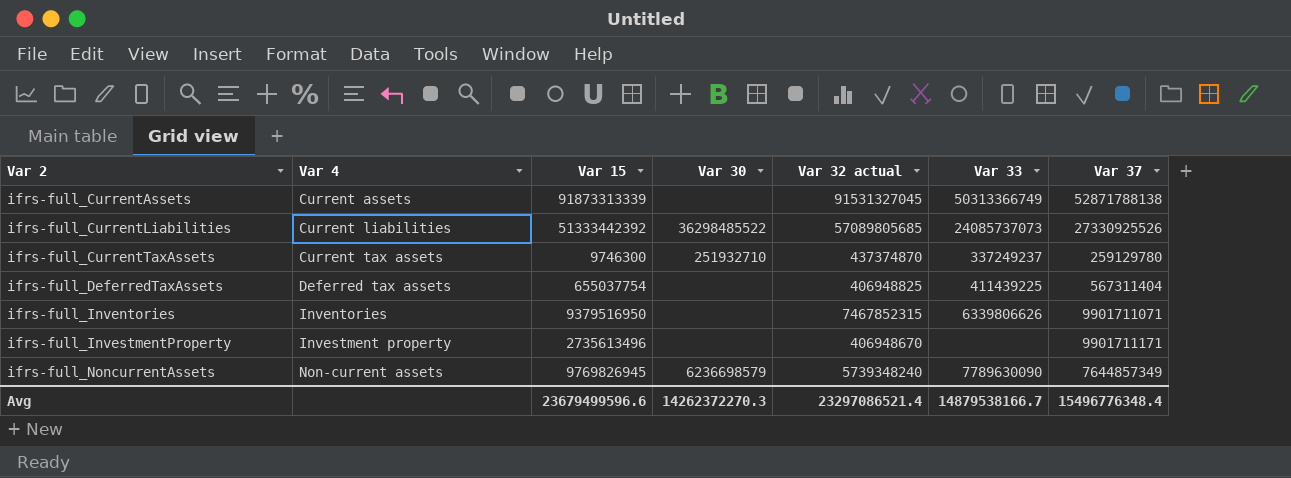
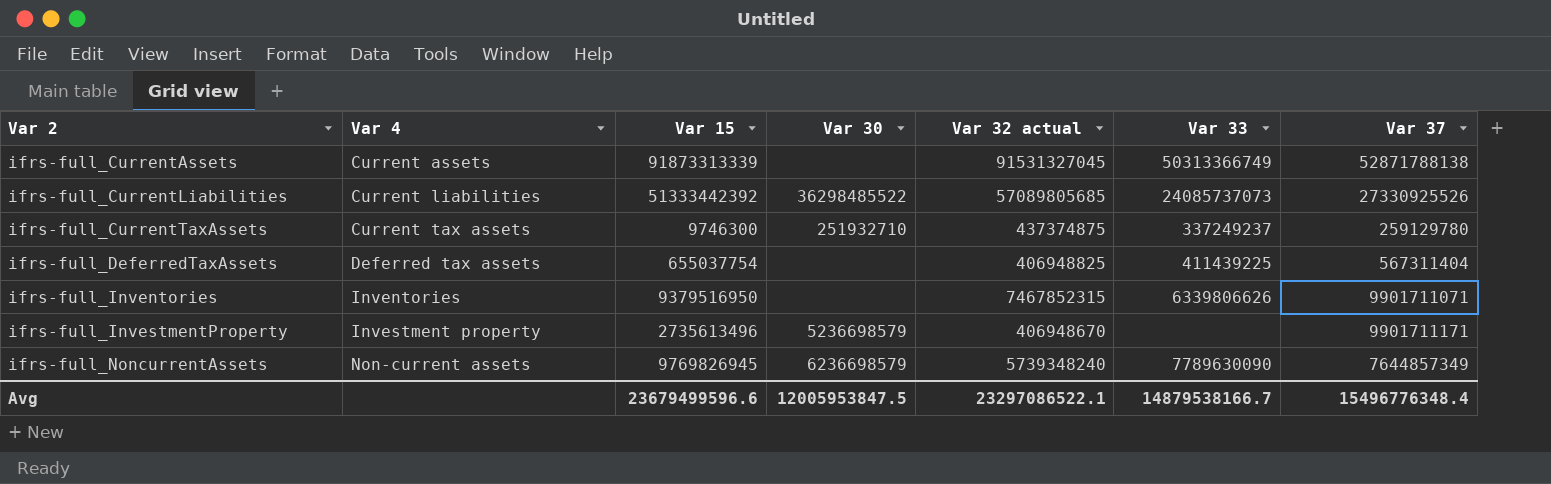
ifrs-full_CurrentTaxAssets | Var 32 actual: 437374870 -> 437374875
ifrs-full_InvestmentProperty | Var 30: none -> 5236698579
Avg | Var 30: 14262372270.3 -> 12005953847.5
Avg | Var 32 actual: 23297086521.4 -> 23297086522.1

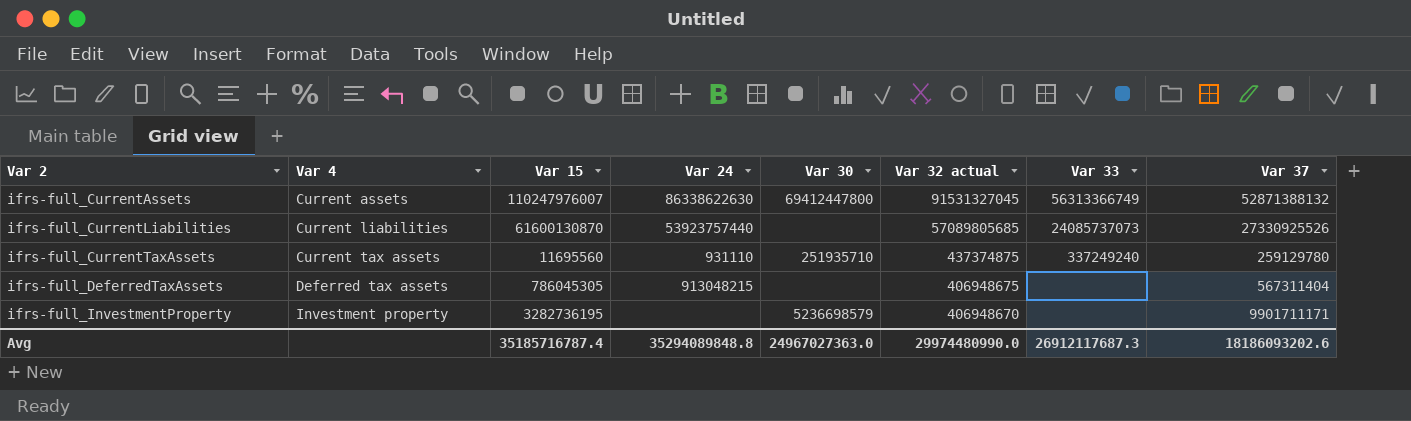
column Var 24 | position: none -> 4
row ifrs-full_Inventories: Inventories | 9379516950 | none | 7467852315 | 6339806626 | 9901711071 -> none
row ifrs-full_NoncurrentAssets: Non-current assets | 9769826945 | 6236698579 | 5739348240 | 7789630090 | 7644857349 -> none
ifrs-full_CurrentAssets | Var 15: 91873313339 -> 110247976007
ifrs-full_CurrentAssets | Var 30: none -> 69412447800
ifrs-full_CurrentAssets | Var 33: 50313366749 -> 56313366749
ifrs-full_CurrentAssets | Var 37: 52871788138 -> 52871388132
ifrs-full_CurrentLiabilities | Var 15: 51333442392 -> 61600130870
ifrs-full_CurrentLiabilities | Var 30: 36298485522 -> none
ifrs-full_CurrentTaxAssets | Var 15: 9746300 -> 11695560
ifrs-full_CurrentTaxAssets | Var 30: 251932710 -> 251935710
ifrs-full_CurrentTaxAssets | Var 33: 337249237 -> 337249240
ifrs-full_DeferredTaxAssets | Var 15: 655037754 -> 786045305
ifrs-full_DeferredTaxAssets | Var 32 actual: 406948825 -> 406948675
ifrs-full_DeferredTaxAssets | Var 33: 411439225 -> none
ifrs-full_InvestmentProperty | Var 15: 2735613496 -> 3282736195
Avg | Var 15: 23679499596.6 -> 35185716787.4
Avg | Var 30: 12005953847.5 -> 24967027363.0
Avg | Var 32 actual: 23297086522.1 -> 29974480990.0
Avg | Var 33: 14879538166.7 -> 26912117687.3
Avg | Var 37: 15496776348.4 -> 18186093202.6

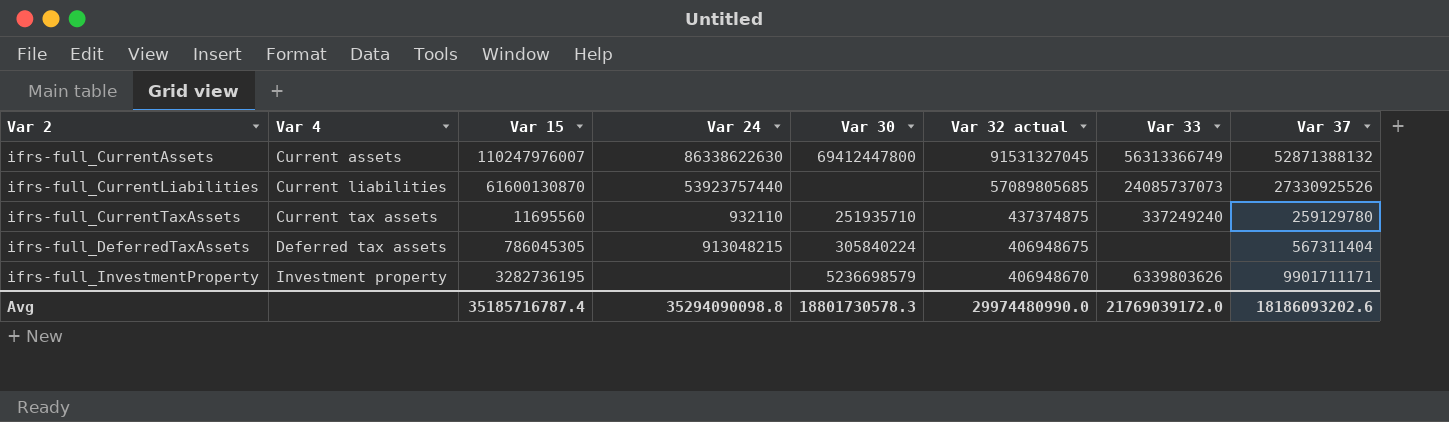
ifrs-full_CurrentTaxAssets | Var 24: 931110 -> 932110
ifrs-full_DeferredTaxAssets | Var 30: none -> 305840224
ifrs-full_InvestmentProperty | Var 33: none -> 6339803626
Avg | Var 24: 35294089848.8 -> 35294090098.8
Avg | Var 30: 24967027363.0 -> 18801730578.3
Avg | Var 33: 26912117687.3 -> 21769039172.0

